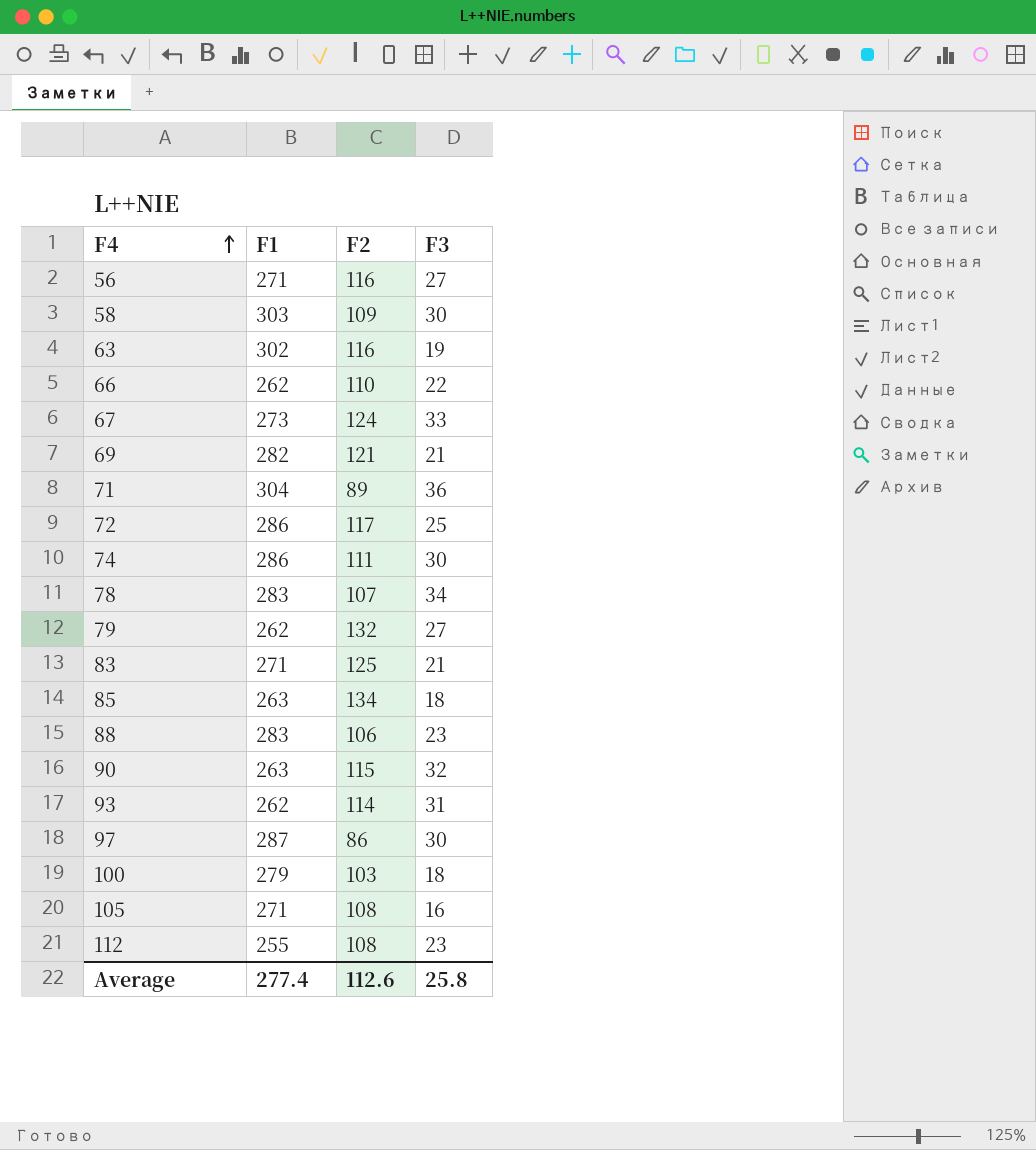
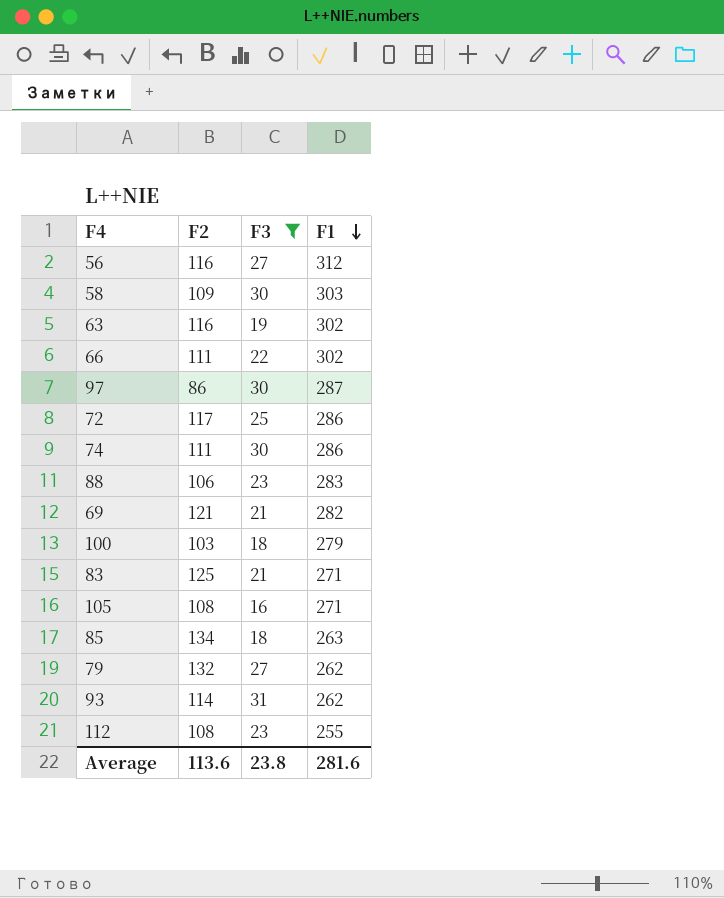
filter: none -> F3 <= 31
row order: F4 ascending -> F1 descending
column F1 | position: 2 -> 4
56 | F1: 271 -> 312
66 | F2: 110 -> 111
66 | F1: 262 -> 302
Average | F2: 112.6 -> 113.6
Average | F3: 25.8 -> 23.8
Average | F1: 277.4 -> 281.6

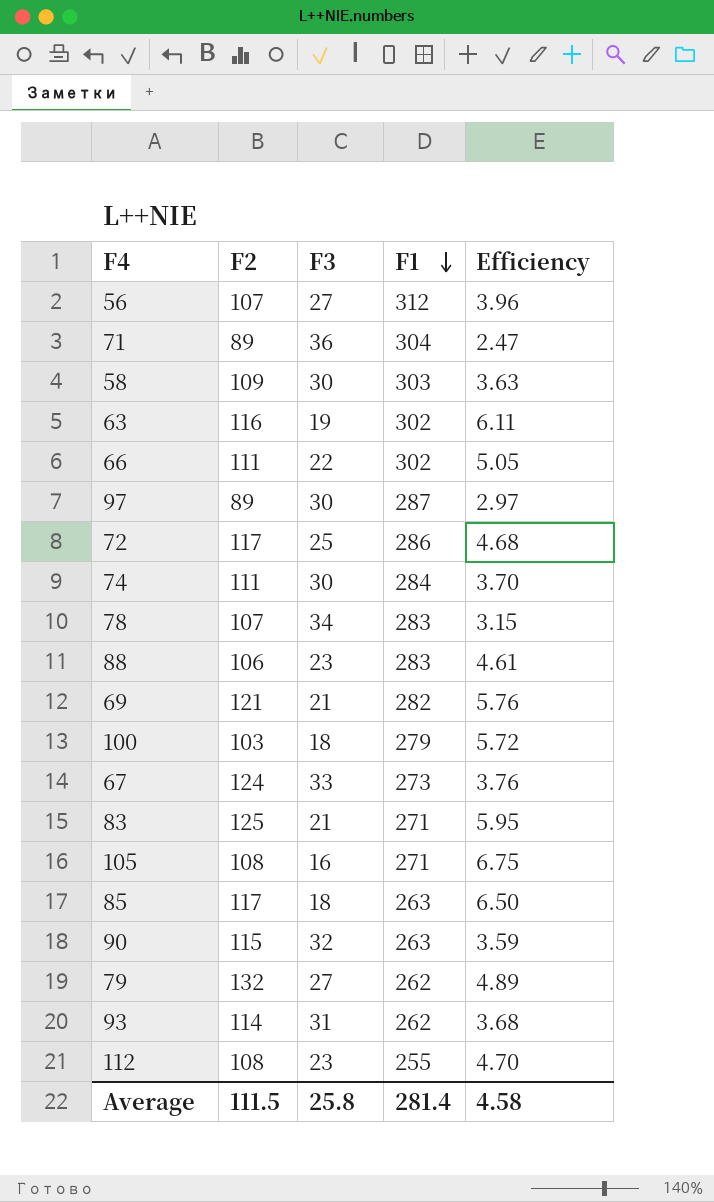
filter: F3 <= 31 -> none
column Efficiency | formula: none -> [F2] / [F3]
56 | F2: 116 -> 107
97 | F2: 86 -> 89
74 | F1: 286 -> 284
85 | F2: 134 -> 117
Average | F2: 113.6 -> 111.5
Average | F3: 23.8 -> 25.8
Average | F1: 281.6 -> 281.4

